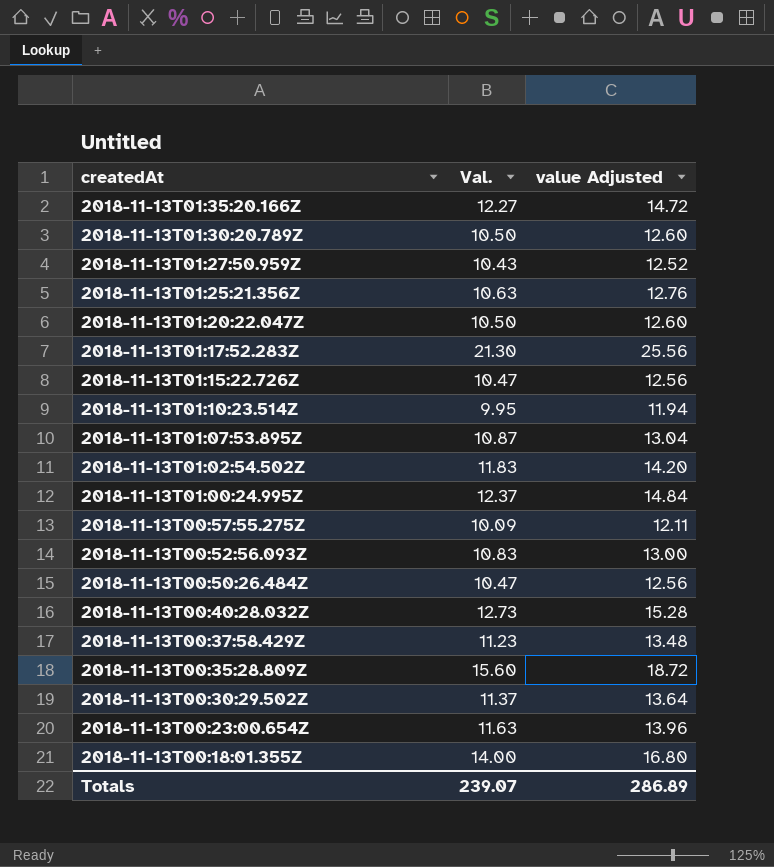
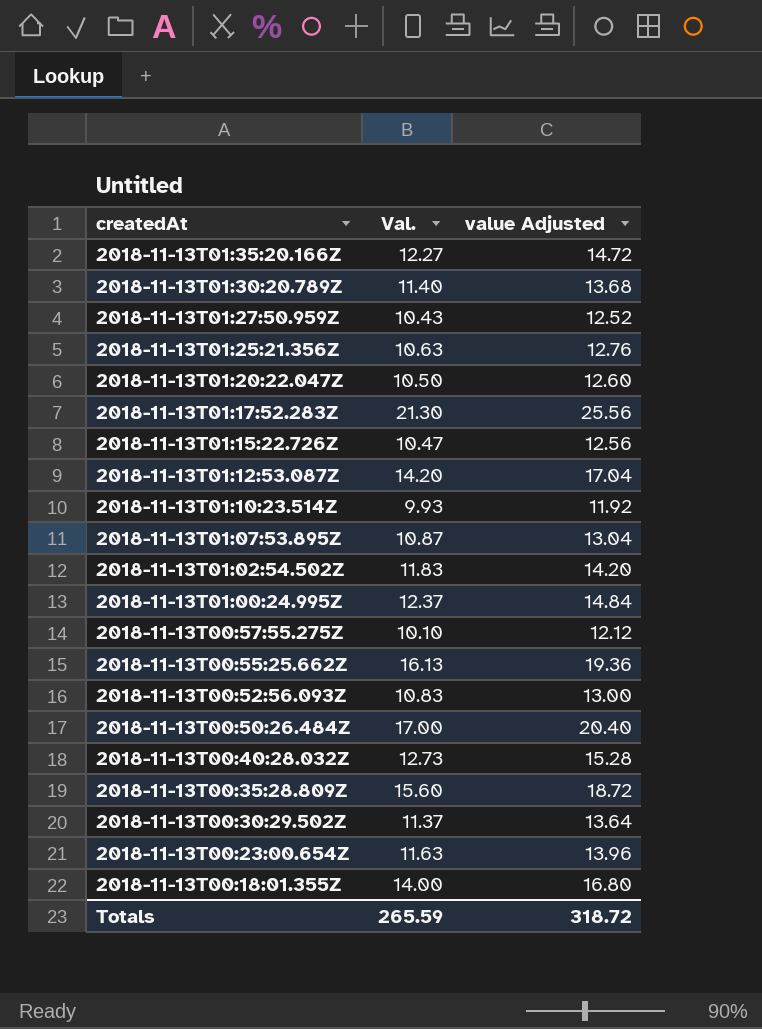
row 2018-11-13T00:37:58.429Z: 11.23 | 13.48 -> none
2018-11-13T01:30:20.789Z | Val.: 10.50 -> 11.40
2018-11-13T01:30:20.789Z | value Adjusted: 12.60 -> 13.68
row 2018-11-13T01:12:53.087Z: none -> 14.20 | 17.04
2018-11-13T01:10:23.514Z | Val.: 9.95 -> 9.93
2018-11-13T01:10:23.514Z | value Adjusted: 11.94 -> 11.92
2018-11-13T00:57:55.275Z | Val.: 10.09 -> 10.10
2018-11-13T00:57:55.275Z | value Adjusted: 12.11 -> 12.12
row 2018-11-13T00:55:25.662Z: none -> 16.13 | 19.36
2018-11-13T00:50:26.484Z | Val.: 10.47 -> 17.00
2018-11-13T00:50:26.484Z | value Adjusted: 12.56 -> 20.40
Totals | Val.: 239.07 -> 265.59
Totals | value Adjusted: 286.89 -> 318.72

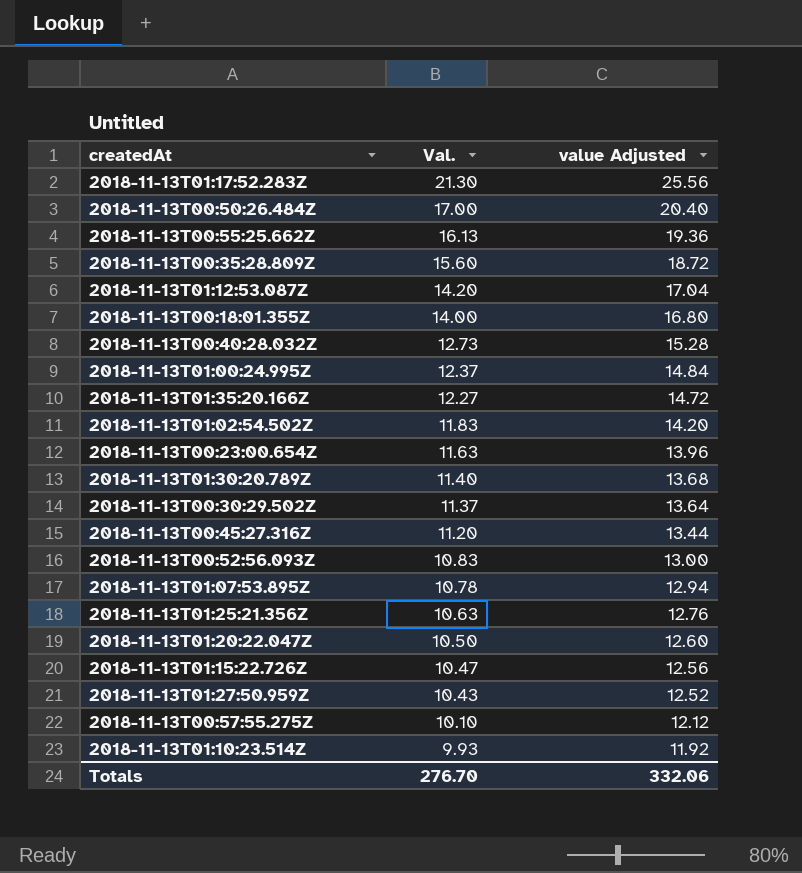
row order: createdAt descending -> Val. descending
row 2018-11-13T00:45:27.316Z: none -> 11.20 | 13.44
2018-11-13T01:07:53.895Z | Val.: 10.87 -> 10.78
2018-11-13T01:07:53.895Z | value Adjusted: 13.04 -> 12.94
Totals | Val.: 265.59 -> 276.70
Totals | value Adjusted: 318.72 -> 332.06

